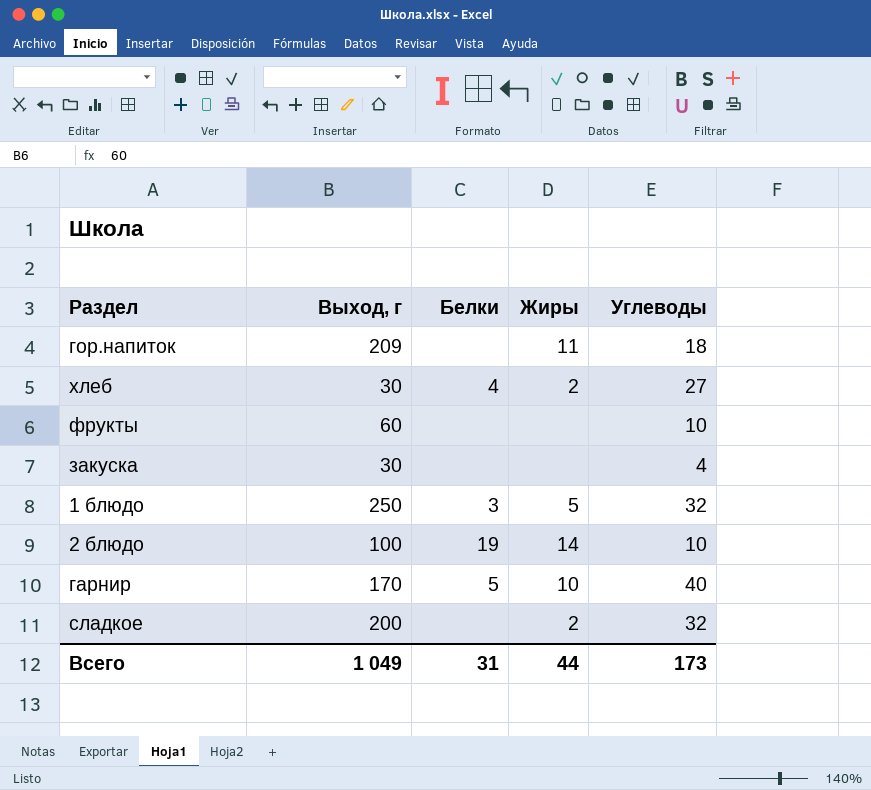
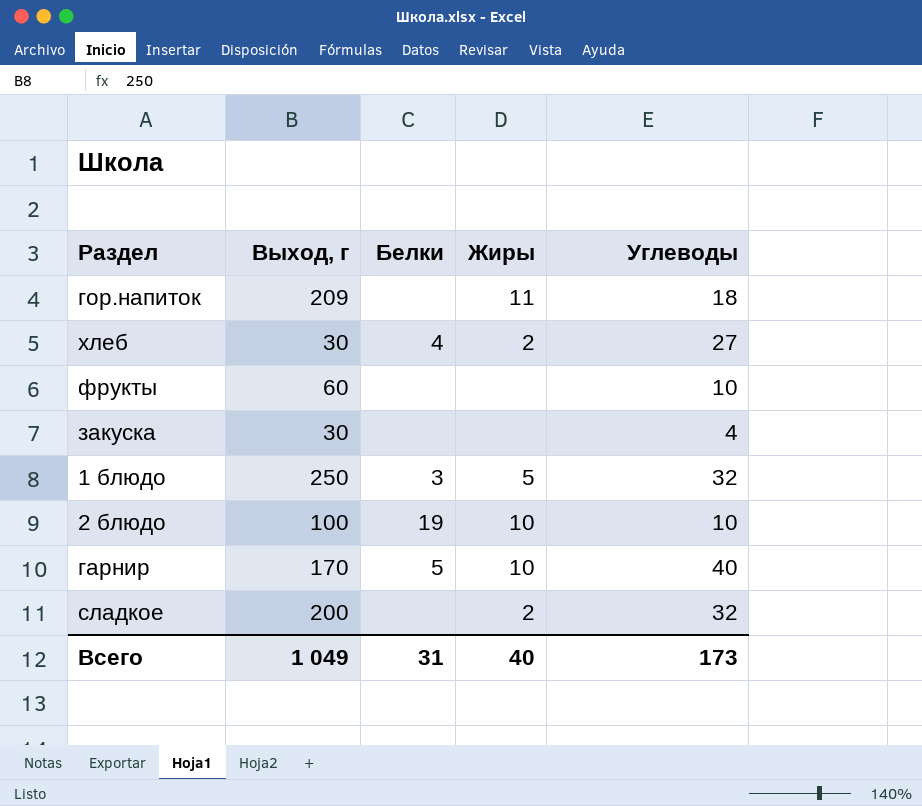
2 блюдо | Жиры: 14 -> 10
Всего | Жиры: 44 -> 40

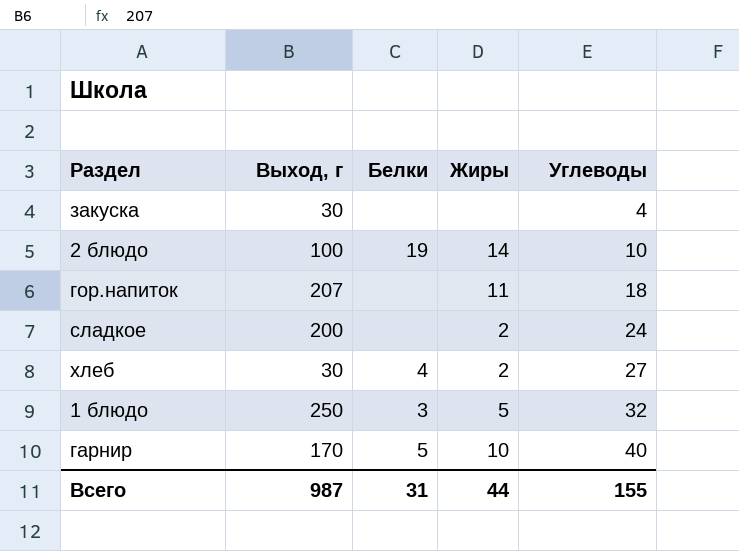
row order: none -> Углеводы ascending
row фрукты: 60 | none | none | 10 -> none
2 блюдо | Жиры: 10 -> 14
гор.напиток | Выход, г: 209 -> 207
сладкое | Углеводы: 32 -> 24
Всего | Выход, г: 1 049 -> 987
Всего | Жиры: 40 -> 44
Всего | Углеводы: 173 -> 155

